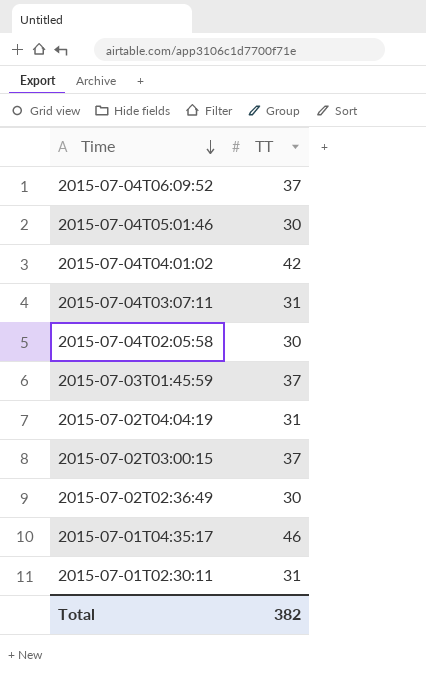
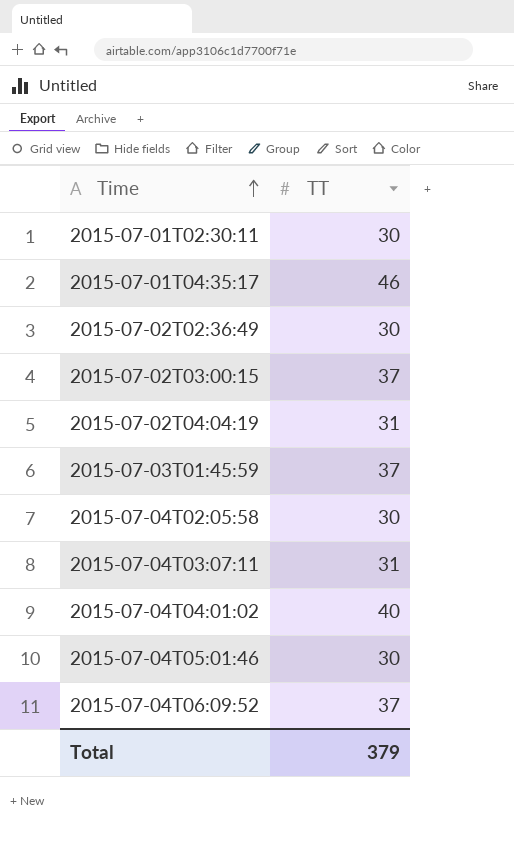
row order: Time descending -> Time ascending
2015-07-01T02:30:11 | TT: 31 -> 30
2015-07-04T04:01:02 | TT: 42 -> 40
Total | TT: 382 -> 379

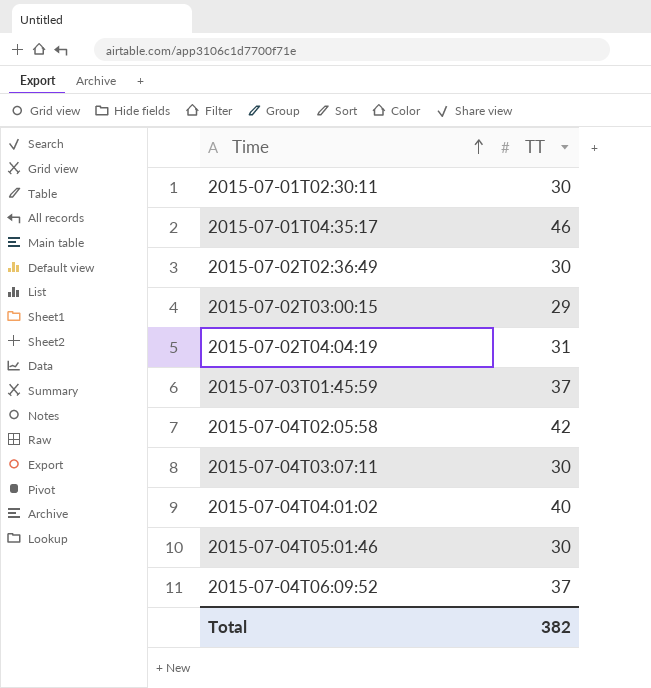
2015-07-02T03:00:15 | TT: 37 -> 29
2015-07-04T02:05:58 | TT: 30 -> 42
2015-07-04T03:07:11 | TT: 31 -> 30
Total | TT: 379 -> 382

